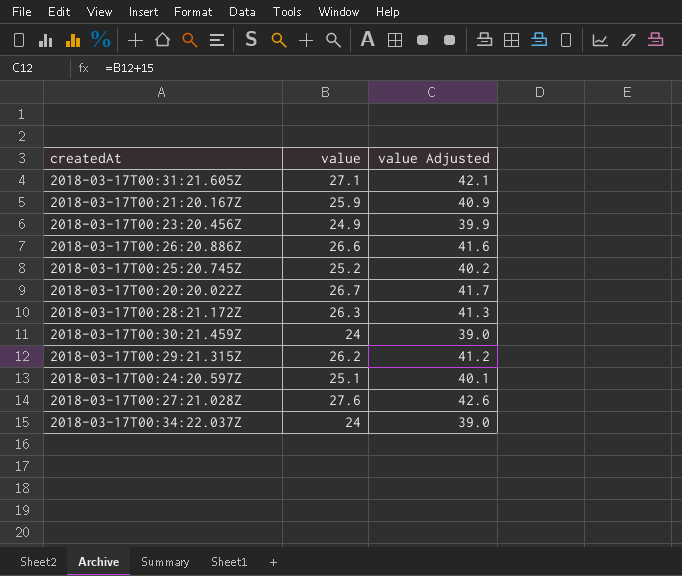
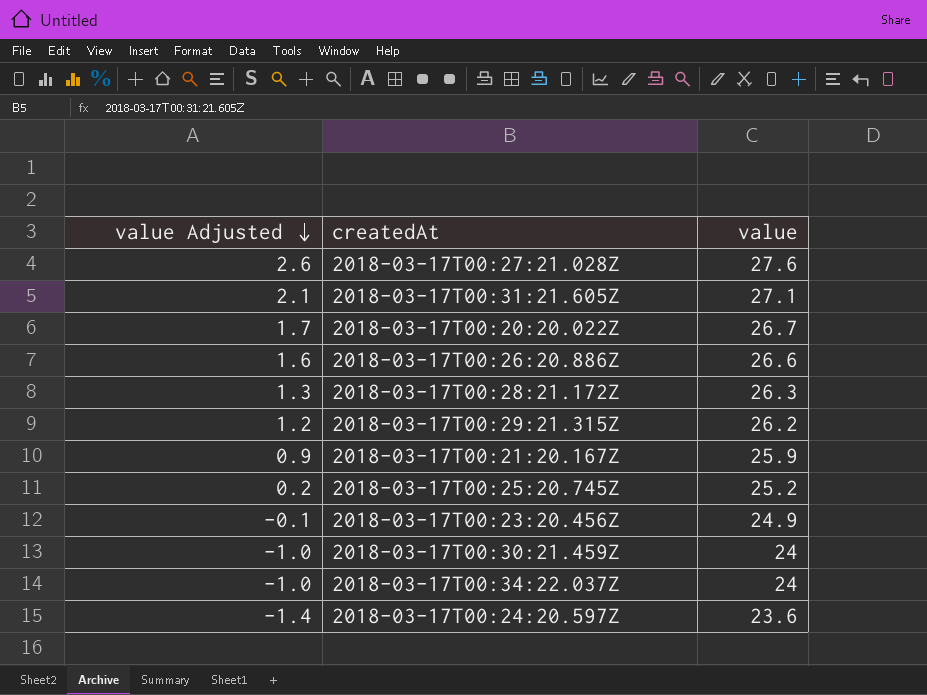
row order: none -> value Adjusted descending
column value Adjusted | formula: [value] + 15 -> [value] - 25
column value Adjusted | position: 3 -> 1
2018-03-17T00:24:20.597Z | value: 25.1 -> 23.6

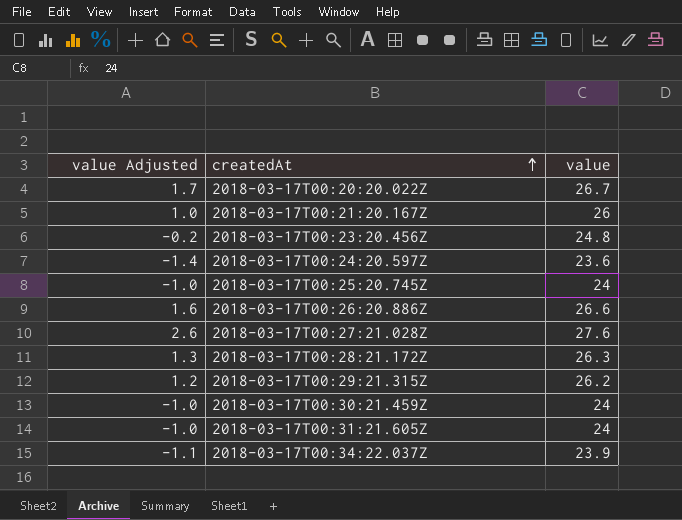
row order: value Adjusted descending -> createdAt ascending
2018-03-17T00:21:20.167Z | value Adjusted: 0.9 -> 1.0
2018-03-17T00:21:20.167Z | value: 25.9 -> 26
2018-03-17T00:23:20.456Z | value Adjusted: -0.1 -> -0.2
2018-03-17T00:23:20.456Z | value: 24.9 -> 24.8
2018-03-17T00:25:20.745Z | value Adjusted: 0.2 -> -1.0
2018-03-17T00:25:20.745Z | value: 25.2 -> 24
2018-03-17T00:31:21.605Z | value Adjusted: 2.1 -> -1.0
2018-03-17T00:31:21.605Z | value: 27.1 -> 24
2018-03-17T00:34:22.037Z | value Adjusted: -1.0 -> -1.1
2018-03-17T00:34:22.037Z | value: 24 -> 23.9

